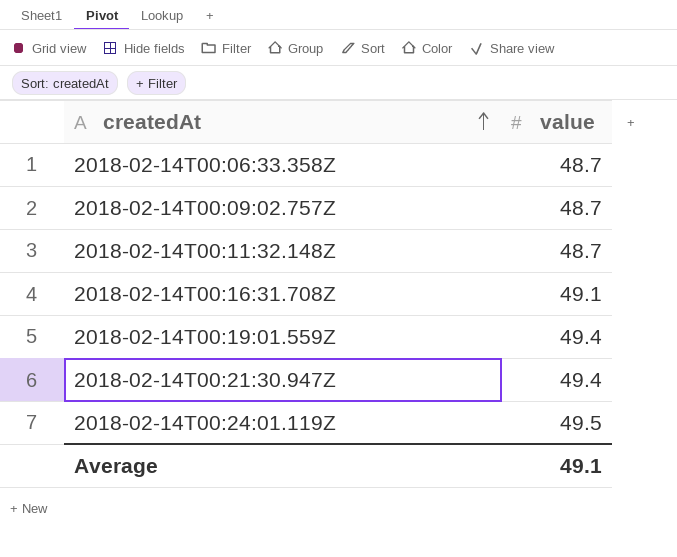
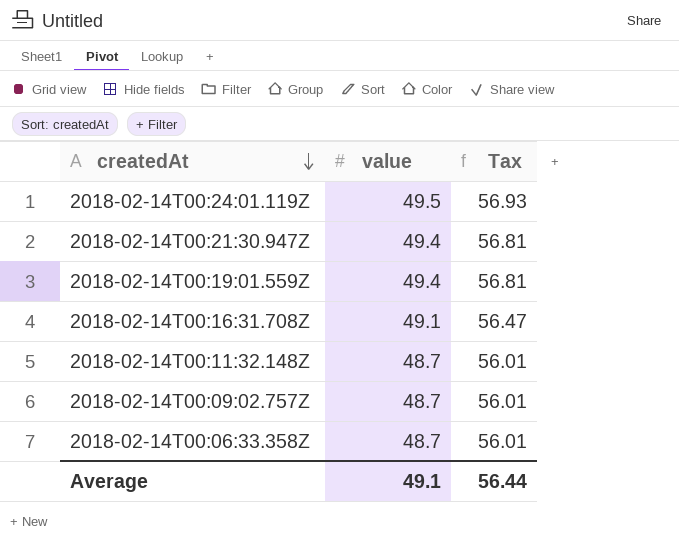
row order: createdAt ascending -> createdAt descending
column Tax | formula: none -> [value] * 1.15

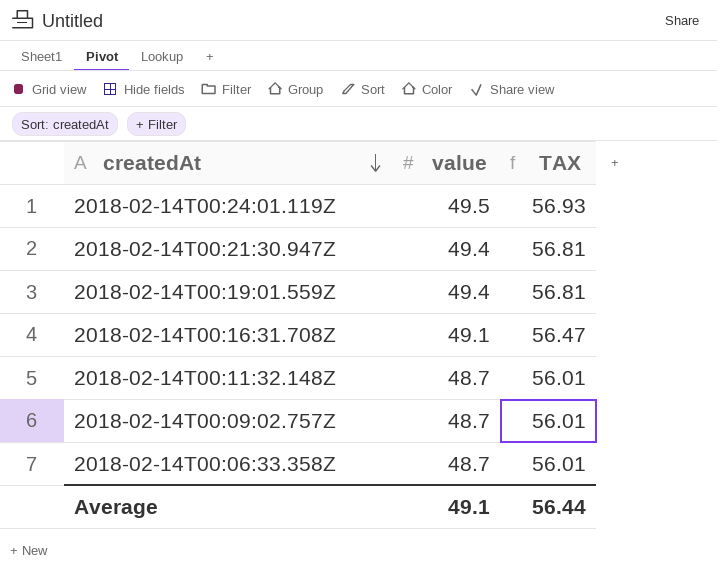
column name: Tax -> TAX

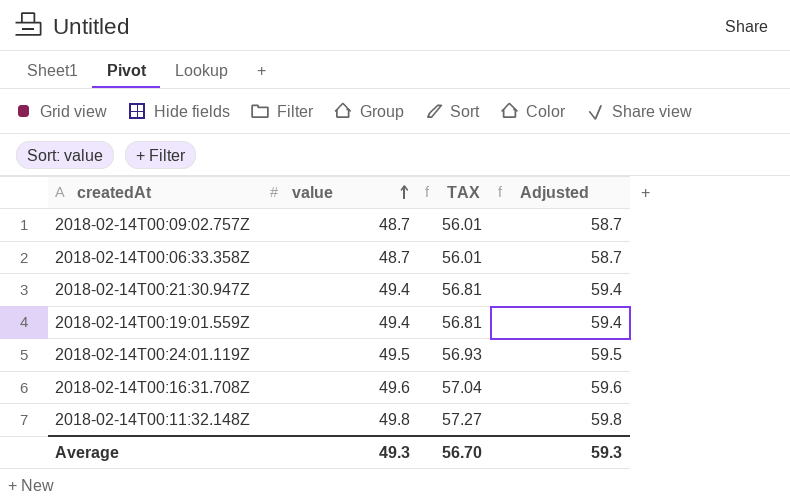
row order: createdAt descending -> value ascending
column Adjusted | formula: none -> [value] + 10
2018-02-14T00:16:31.708Z | value: 49.1 -> 49.6
2018-02-14T00:16:31.708Z | TAX: 56.47 -> 57.04
2018-02-14T00:11:32.148Z | value: 48.7 -> 49.8
2018-02-14T00:11:32.148Z | TAX: 56.01 -> 57.27
Average | value: 49.1 -> 49.3
Average | TAX: 56.44 -> 56.70

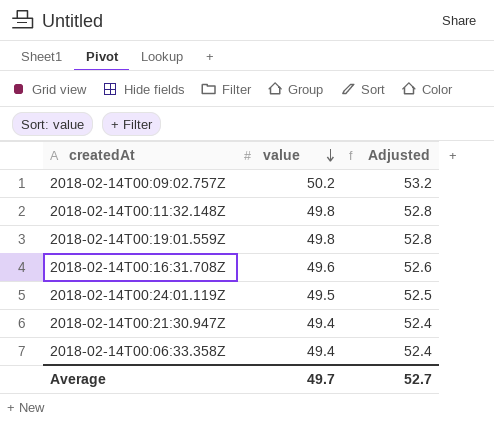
row order: value ascending -> value descending
column TAX | formula: [value] * 1.15 -> none
column Adjusted | formula: [value] + 10 -> [value] + 3
2018-02-14T00:09:02.757Z | value: 48.7 -> 50.2
2018-02-14T00:19:01.559Z | value: 49.4 -> 49.8
2018-02-14T00:06:33.358Z | value: 48.7 -> 49.4
Average | value: 49.3 -> 49.7
Average | Adjusted: 59.3 -> 52.7

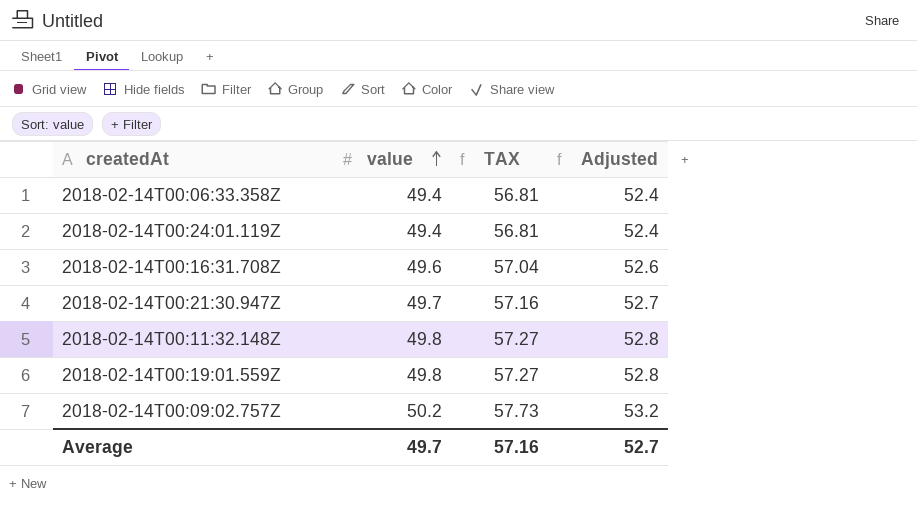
row order: value descending -> value ascending
column TAX | formula: none -> [value] * 1.15
2018-02-14T00:24:01.119Z | value: 49.5 -> 49.4
2018-02-14T00:24:01.119Z | Adjusted: 52.5 -> 52.4
2018-02-14T00:21:30.947Z | value: 49.4 -> 49.7
2018-02-14T00:21:30.947Z | Adjusted: 52.4 -> 52.7

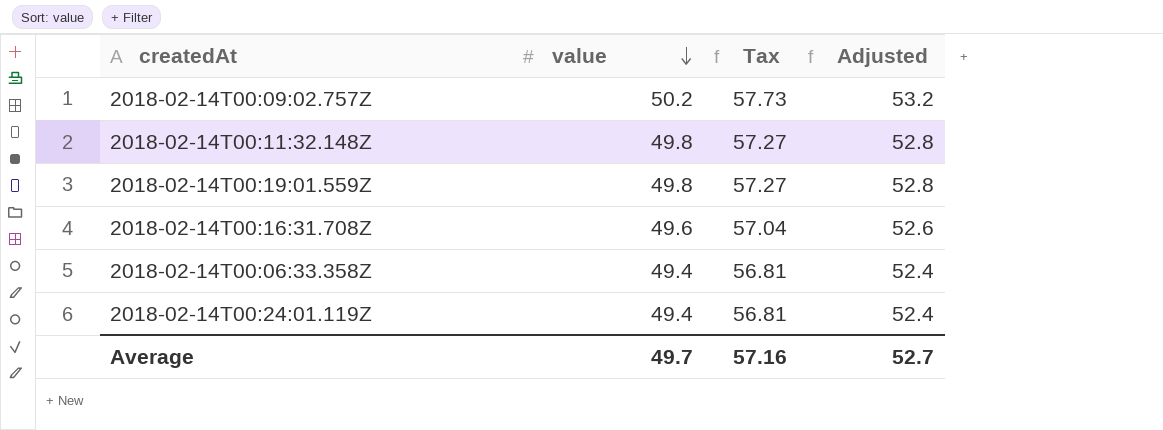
row order: value ascending -> value descending
column name: TAX -> Tax
row 2018-02-14T00:21:30.947Z: 49.7 | 57.16 | 52.7 -> none

